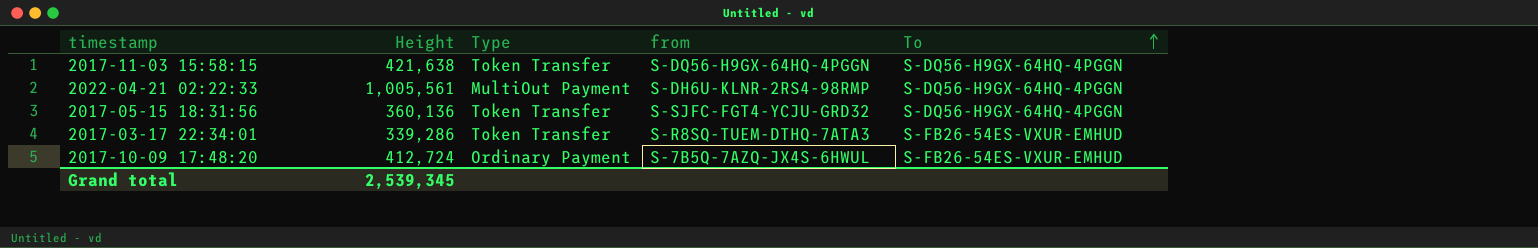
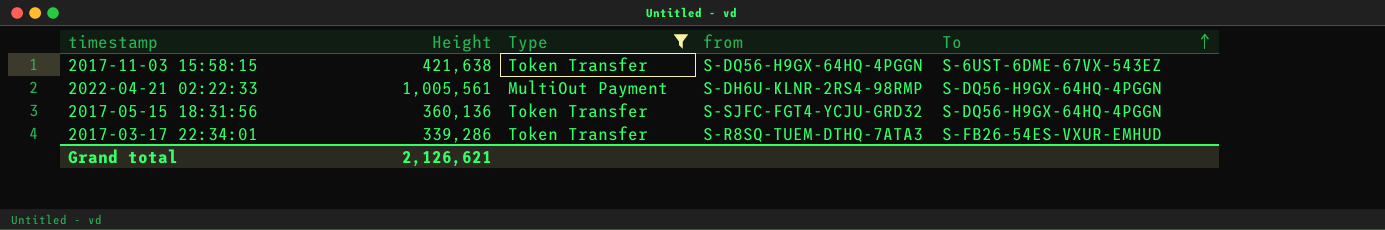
filter: none -> Type != Ordinary Payment
2017-11-03 15:58:15 | To: S-DQ56-H9GX-64HQ-4PGGN -> S-6UST-6DME-67VX-543EZ
Grand total | Height: 2,539,345 -> 2,126,621

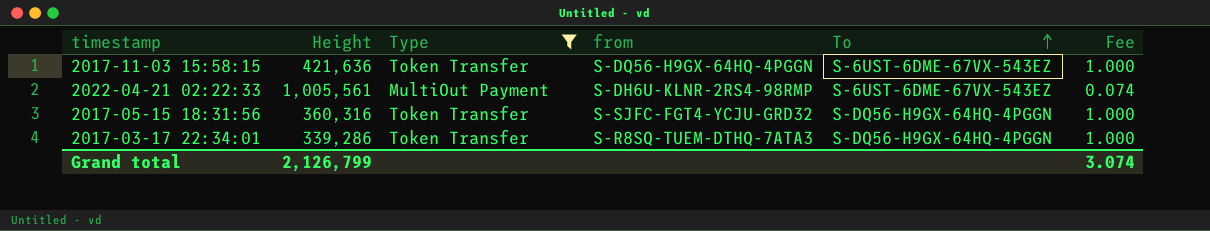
column Fee | position: none -> 6
2017-11-03 15:58:15 | Height: 421,638 -> 421,636
2022-04-21 02:22:33 | To: S-DQ56-H9GX-64HQ-4PGGN -> S-6UST-6DME-67VX-543EZ
2017-05-15 18:31:56 | Height: 360,136 -> 360,316
2017-03-17 22:34:01 | To: S-FB26-54ES-VXUR-EMHUD -> S-DQ56-H9GX-64HQ-4PGGN
Grand total | Height: 2,126,621 -> 2,126,799

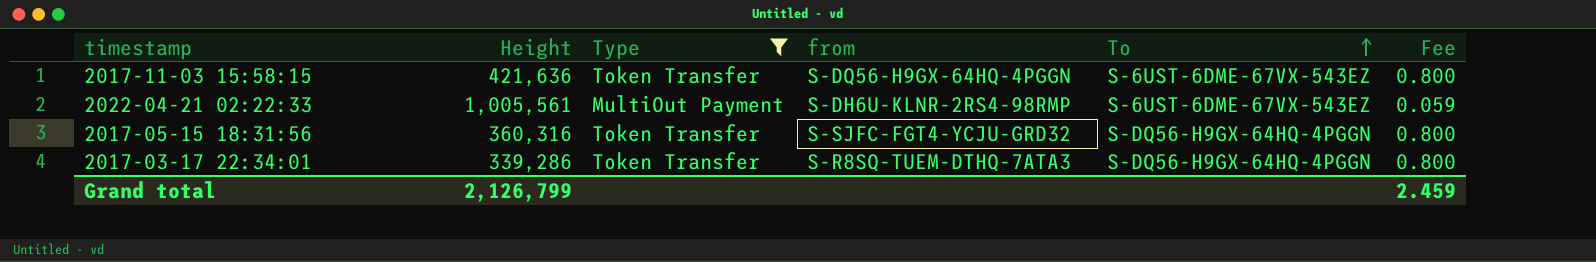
2017-11-03 15:58:15 | Fee: 1.000 -> 0.800
2022-04-21 02:22:33 | Fee: 0.074 -> 0.059
2017-05-15 18:31:56 | Fee: 1.000 -> 0.800
2017-03-17 22:34:01 | Fee: 1.000 -> 0.800
Grand total | Fee: 3.074 -> 2.459

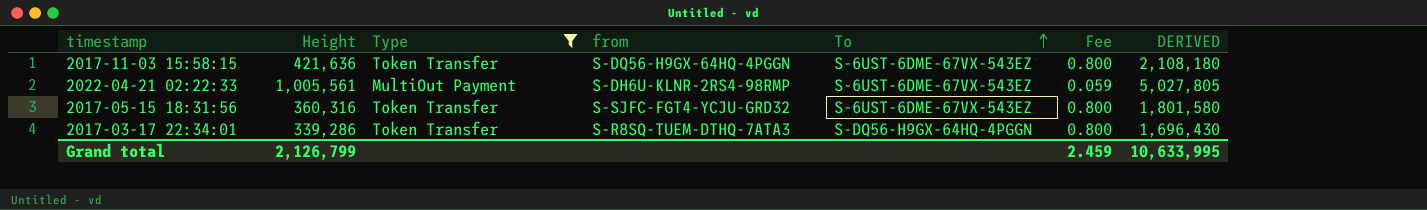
column DERIVED | formula: none -> [Height] * 5
2017-05-15 18:31:56 | To: S-DQ56-H9GX-64HQ-4PGGN -> S-6UST-6DME-67VX-543EZ

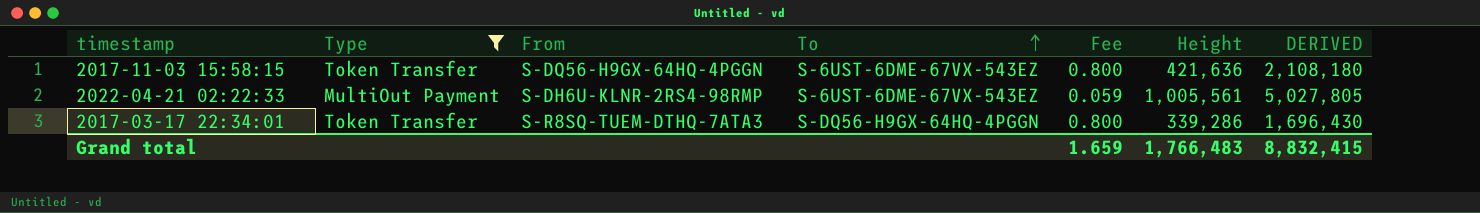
column name: from -> From
column Height | position: 2 -> 6
row 2017-05-15 18:31:56: 360,316 | Token Transfer | S-SJFC-FGT4-YCJU-GRD32 | S-6UST-6DME-67VX-543EZ | 0.800 | 1,801,580 -> none
Grand total | Fee: 2.459 -> 1.659
Grand total | Height: 2,126,799 -> 1,766,483
Grand total | DERIVED: 10,633,995 -> 8,832,415

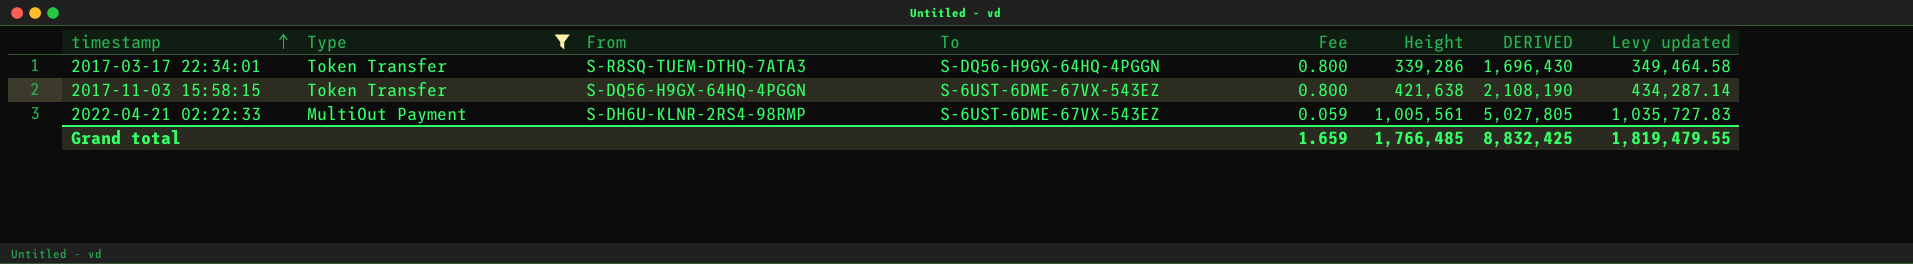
row order: To ascending -> timestamp ascending
column Levy updated | formula: none -> [Height] * 1.03
2017-11-03 15:58:15 | Height: 421,636 -> 421,638
2017-11-03 15:58:15 | DERIVED: 2,108,180 -> 2,108,190
Grand total | Height: 1,766,483 -> 1,766,485
Grand total | DERIVED: 8,832,415 -> 8,832,425

